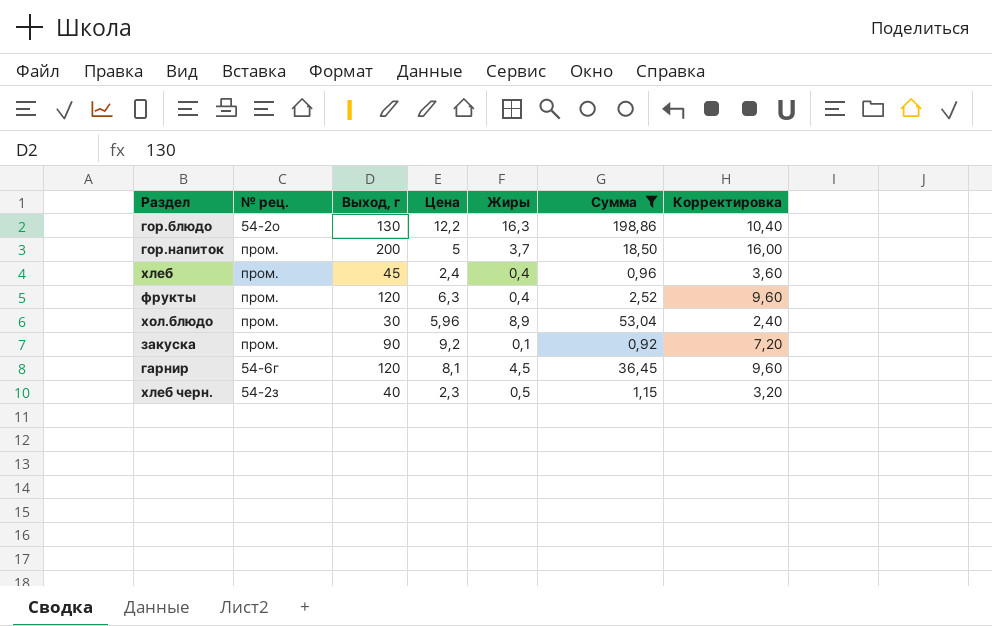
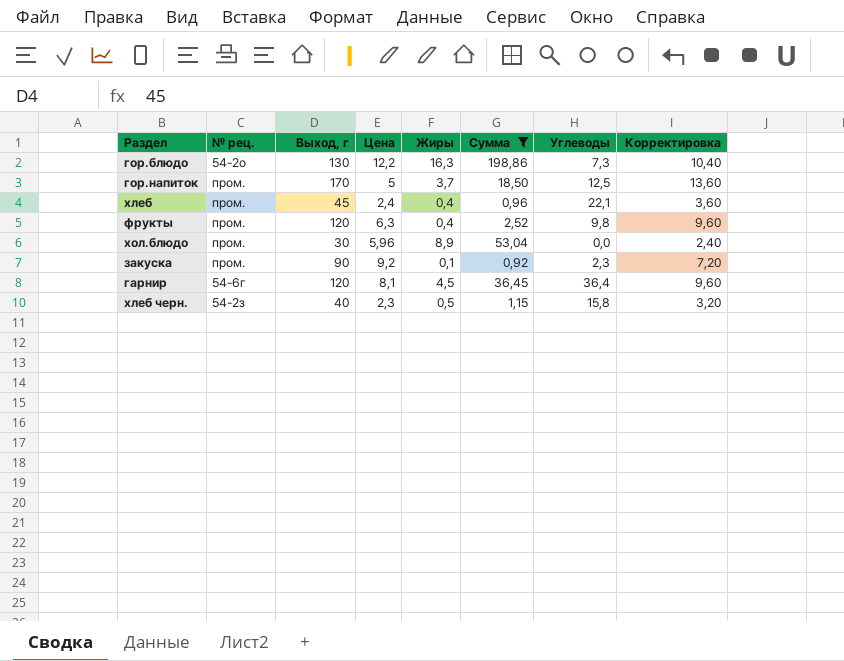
column Углеводы | position: none -> 7
гор.напиток | Выход, г: 200 -> 170
гор.напиток | Корректировка: 16,00 -> 13,60

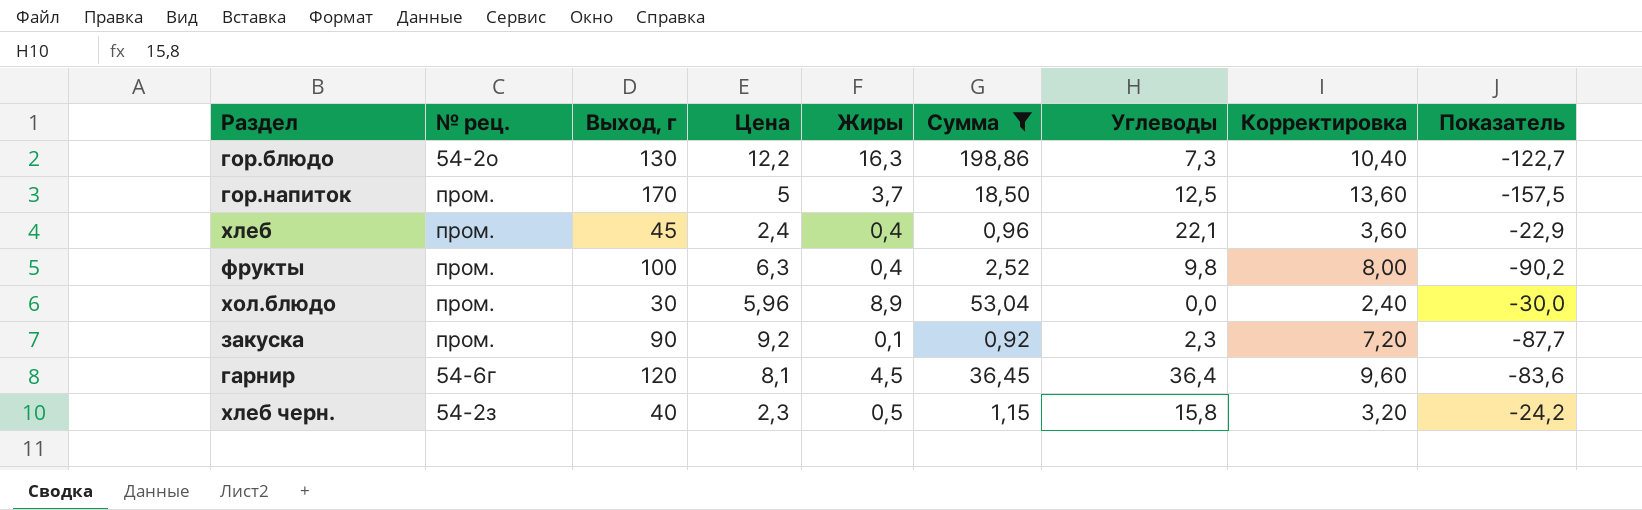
column Показатель | formula: none -> [Углеводы] - [Выход, г]
фрукты | Выход, г: 120 -> 100
фрукты | Корректировка: 9,60 -> 8,00

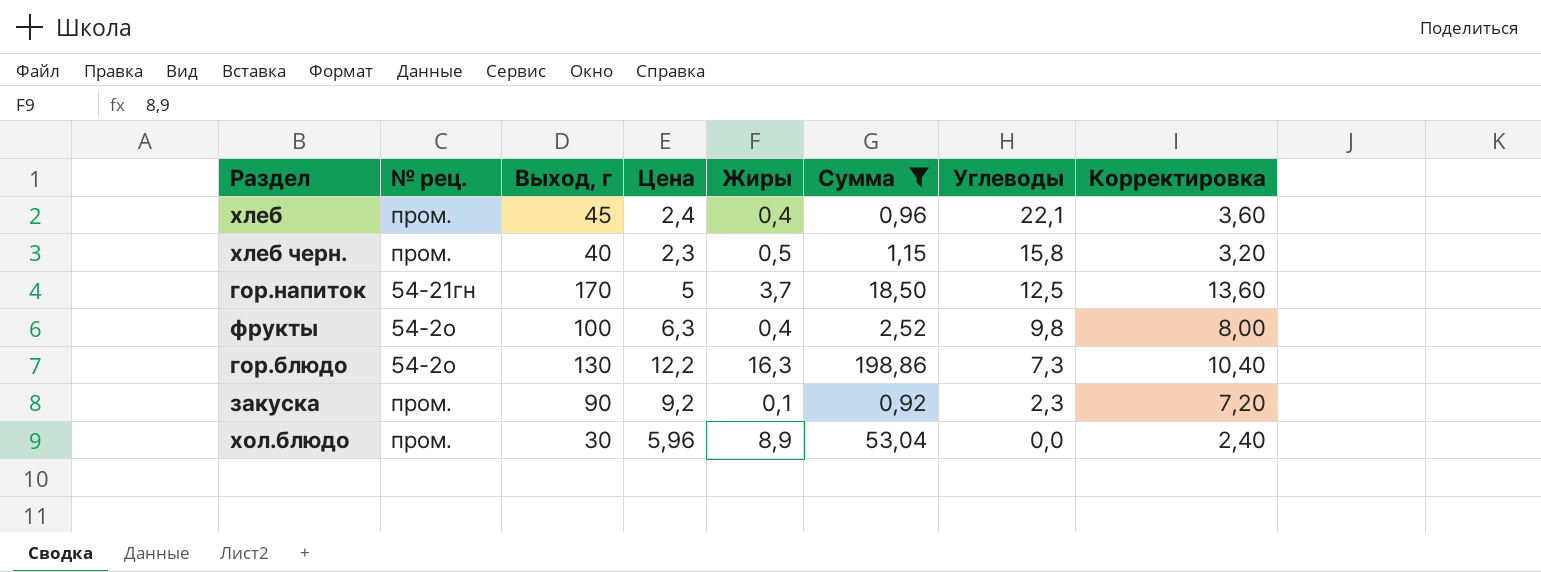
row order: none -> Углеводы descending
column Показатель | formula: [Углеводы] - [Выход, г] -> none
row гарнир: 54-6г | 120 | 8,1 | 4,5 | 36,45 | 36,4 | 9,60 | -83,6 -> none
хлеб черн. | № рец.: 54-2з -> пром.
гор.напиток | № рец.: пром. -> 54-21гн
фрукты | № рец.: пром. -> 54-2о

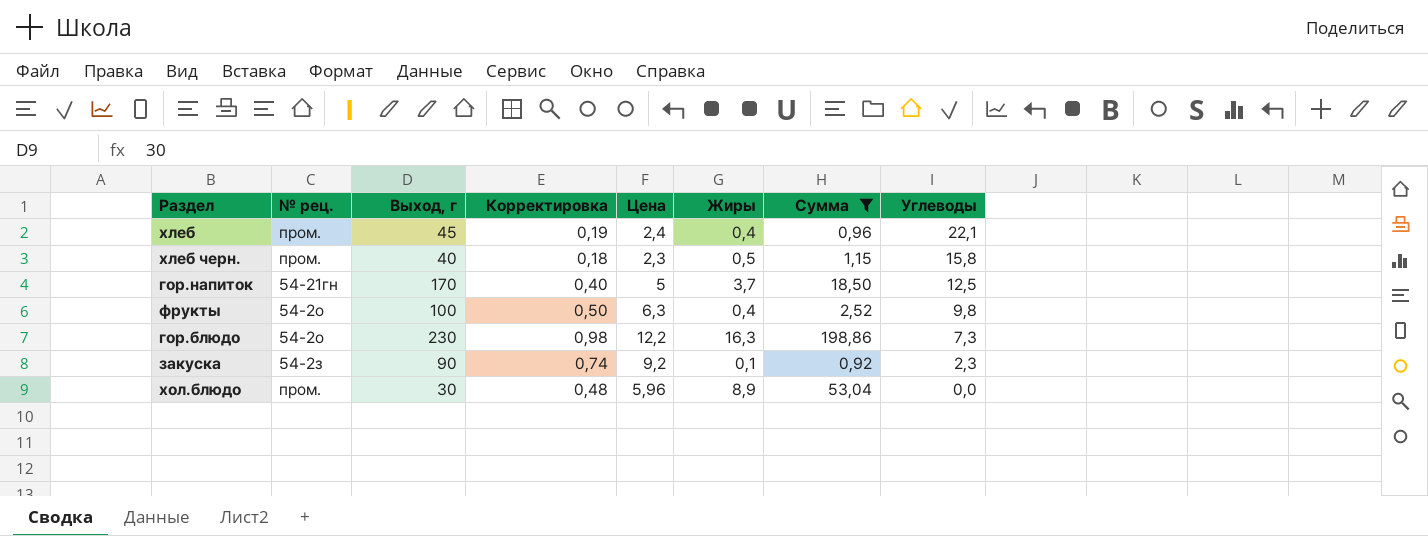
column Корректировка | formula: [Выход, г] * 0,08 -> [Цена] * 0,08
column Корректировка | position: 8 -> 4
гор.блюдо | Выход, г: 130 -> 230
закуска | № рец.: пром. -> 54-2з

